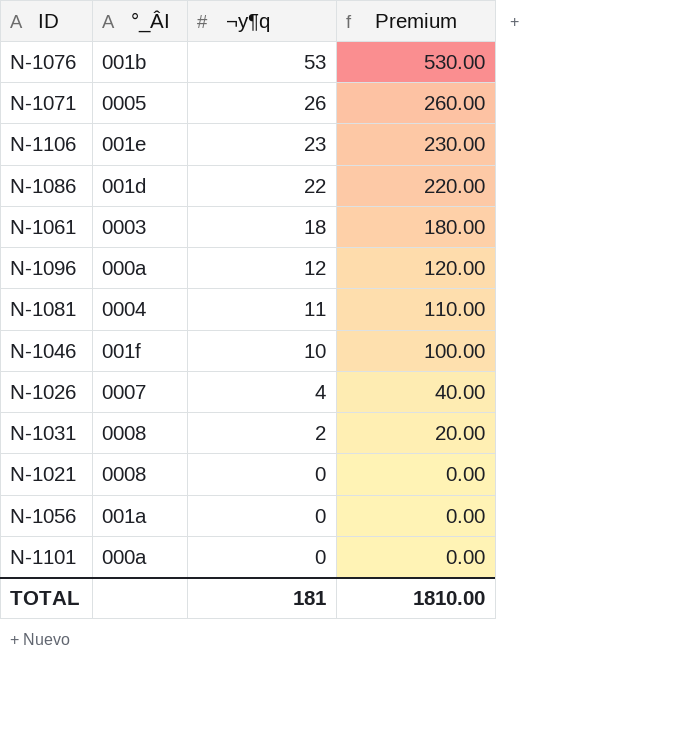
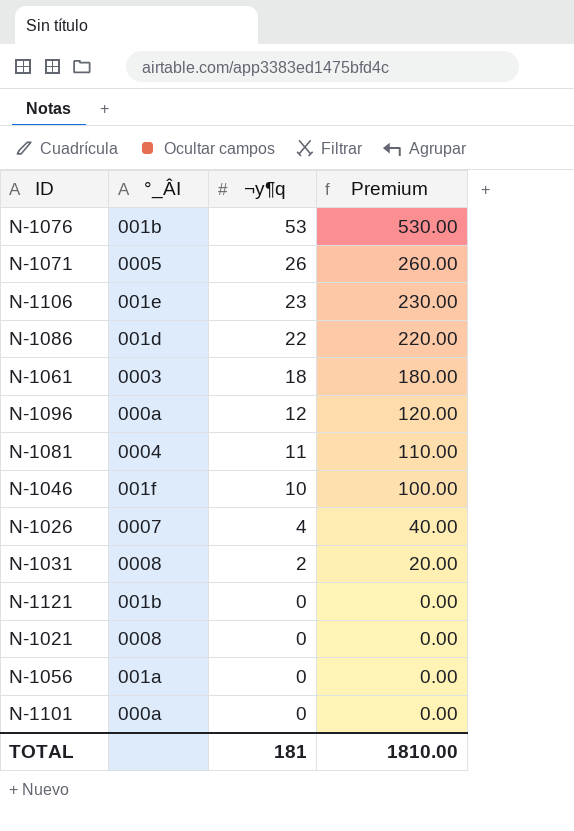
row N-1121: none -> 001b | 0 | 0.00

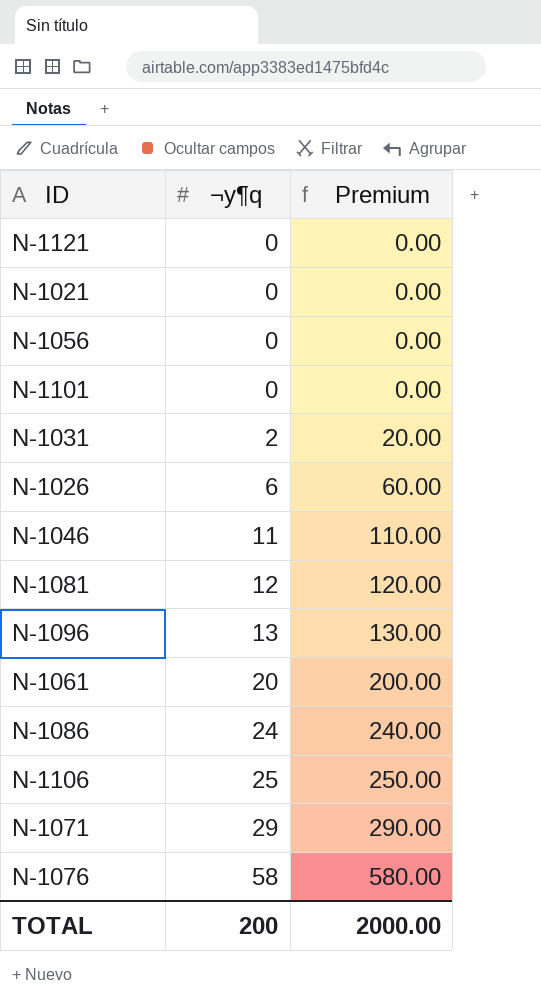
row order: ¬y¶q descending -> ¬y¶q ascending
column °_ÂI | position: 2 -> none
N-1026 | ¬y¶q: 4 -> 6
N-1026 | Premium: 40.00 -> 60.00
N-1046 | ¬y¶q: 10 -> 11
N-1046 | Premium: 100.00 -> 110.00
N-1081 | ¬y¶q: 11 -> 12
N-1081 | Premium: 110.00 -> 120.00
N-1096 | ¬y¶q: 12 -> 13
N-1096 | Premium: 120.00 -> 130.00
N-1061 | ¬y¶q: 18 -> 20
N-1061 | Premium: 180.00 -> 200.00
N-1086 | ¬y¶q: 22 -> 24
N-1086 | Premium: 220.00 -> 240.00
N-1106 | ¬y¶q: 23 -> 25
N-1106 | Premium: 230.00 -> 250.00
N-1071 | ¬y¶q: 26 -> 29
N-1071 | Premium: 260.00 -> 290.00
N-1076 | ¬y¶q: 53 -> 58
N-1076 | Premium: 530.00 -> 580.00
TOTAL | ¬y¶q: 181 -> 200
TOTAL | Premium: 1810.00 -> 2000.00

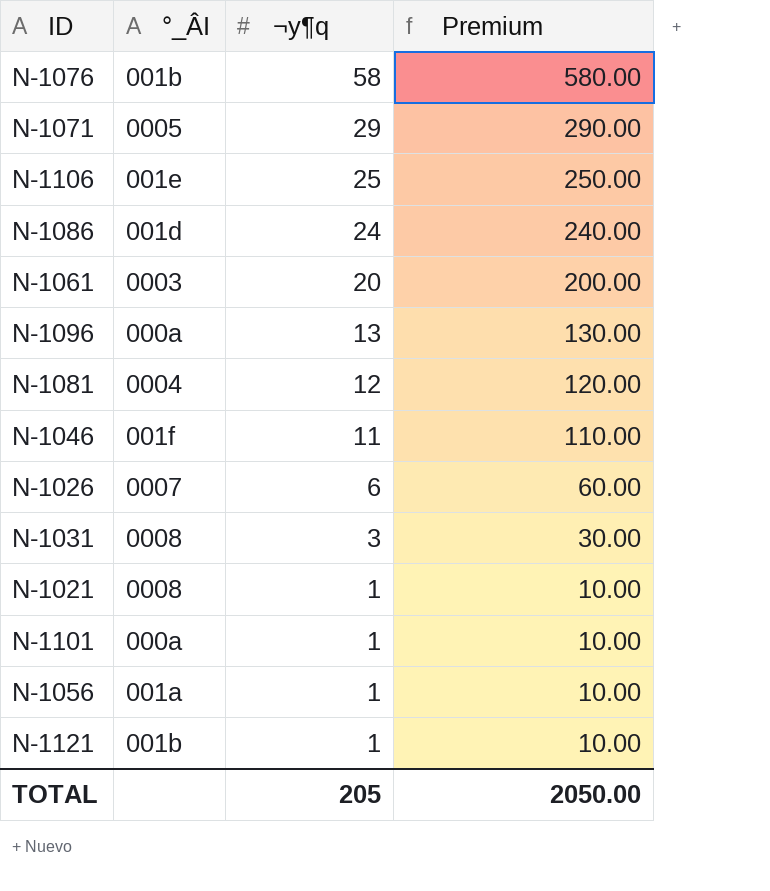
row order: ¬y¶q ascending -> ¬y¶q descending
column °_ÂI | position: none -> 2
N-1031 | ¬y¶q: 2 -> 3
N-1031 | Premium: 20.00 -> 30.00
N-1021 | ¬y¶q: 0 -> 1
N-1021 | Premium: 0.00 -> 10.00
N-1101 | ¬y¶q: 0 -> 1
N-1101 | Premium: 0.00 -> 10.00
N-1056 | ¬y¶q: 0 -> 1
N-1056 | Premium: 0.00 -> 10.00
N-1121 | ¬y¶q: 0 -> 1
N-1121 | Premium: 0.00 -> 10.00
TOTAL | ¬y¶q: 200 -> 205
TOTAL | Premium: 2000.00 -> 2050.00

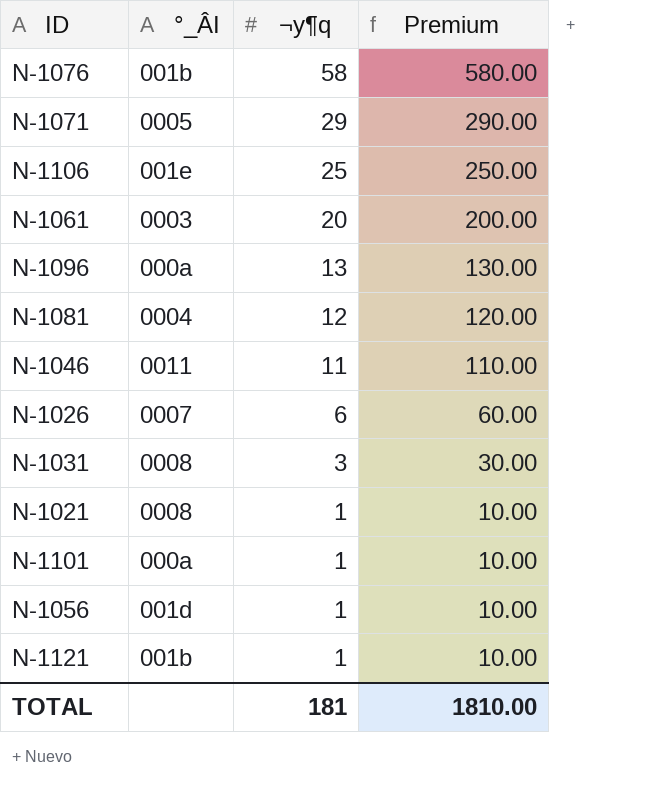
row N-1086: 001d | 24 | 240.00 -> none
N-1046 | °_ÂI: 001f -> 0011
N-1056 | °_ÂI: 001a -> 001d
TOTAL | ¬y¶q: 205 -> 181
TOTAL | Premium: 2050.00 -> 1810.00

